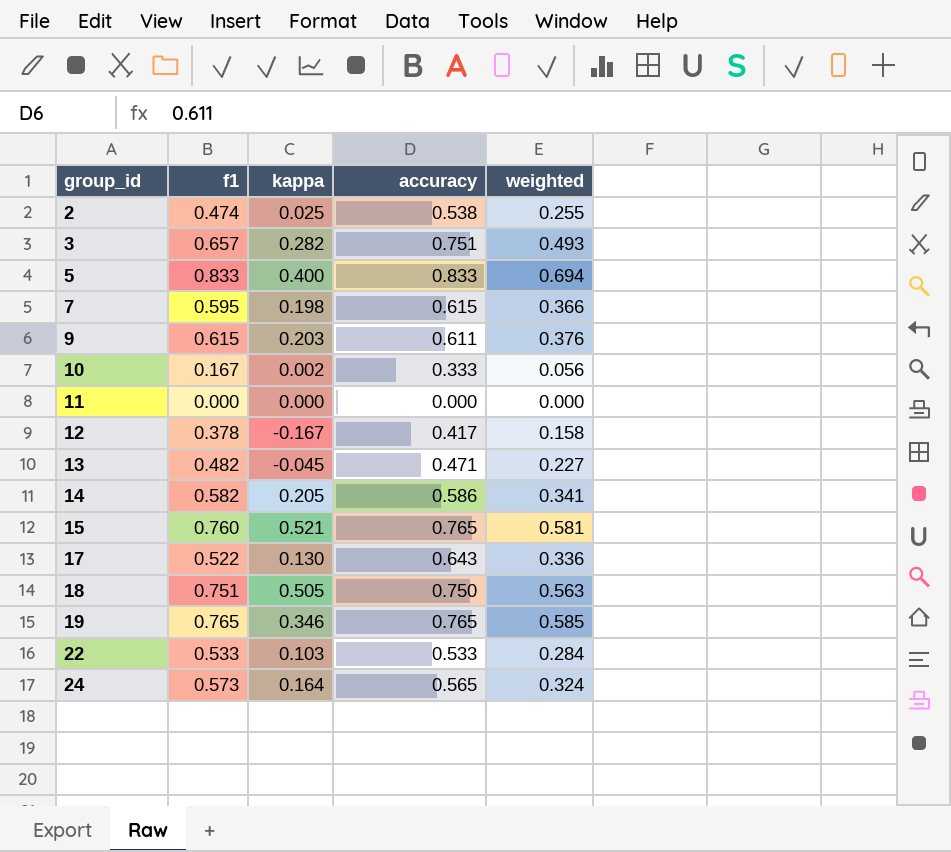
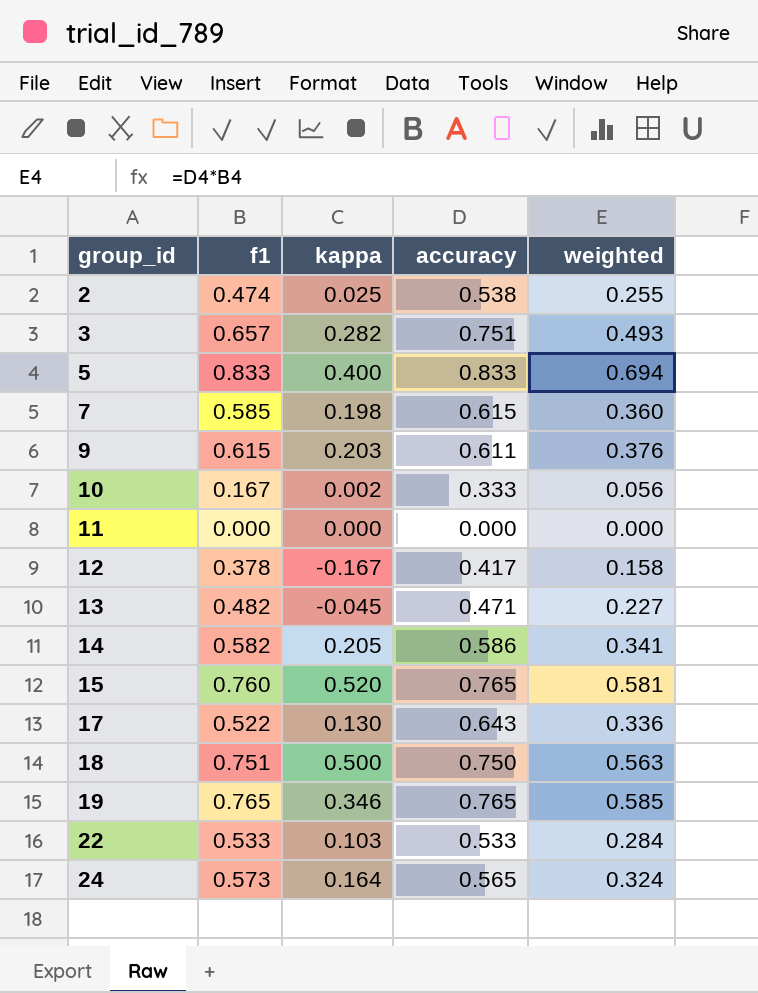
7 | f1: 0.595 -> 0.585
7 | weighted: 0.366 -> 0.360
15 | kappa: 0.521 -> 0.520
18 | kappa: 0.505 -> 0.500

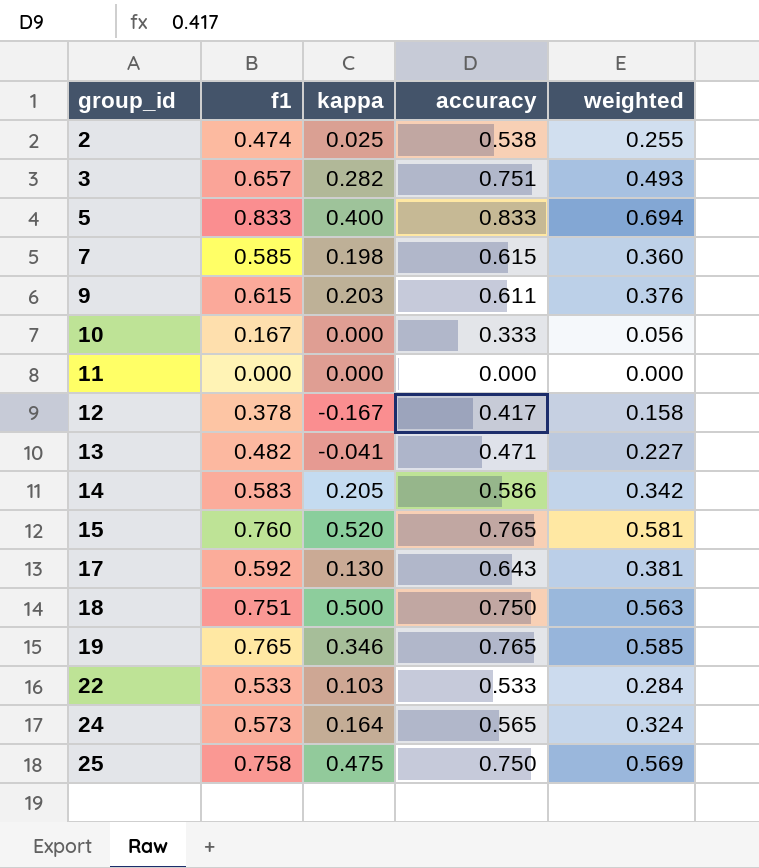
10 | kappa: 0.002 -> 0.000
13 | kappa: -0.045 -> -0.041
14 | f1: 0.582 -> 0.583
14 | weighted: 0.341 -> 0.342
17 | f1: 0.522 -> 0.592
17 | weighted: 0.336 -> 0.381
row 25: none -> 0.758 | 0.475 | 0.750 | 0.569

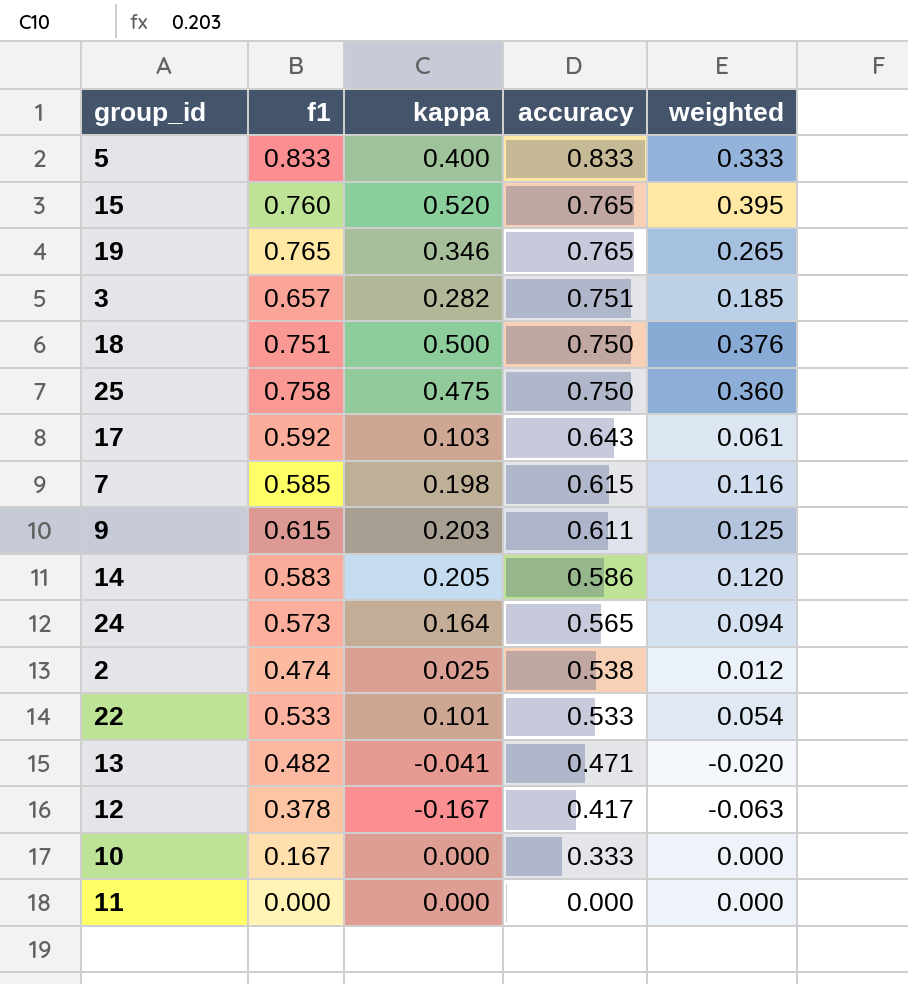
row order: group_id ascending -> accuracy descending
column weighted | formula: [f1] * [accuracy] -> [f1] * [kappa]
17 | kappa: 0.130 -> 0.103
22 | kappa: 0.103 -> 0.101

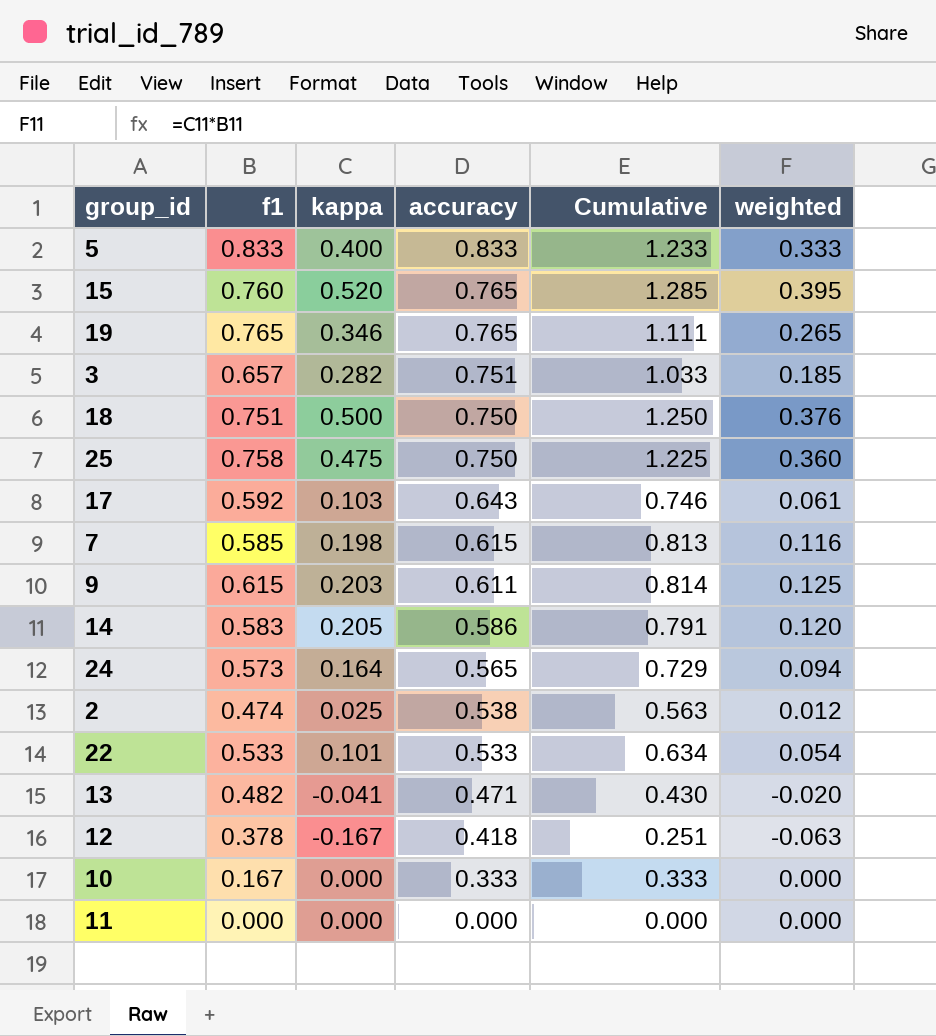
column Cumulative | formula: none -> [kappa] + [accuracy]
12 | accuracy: 0.417 -> 0.418

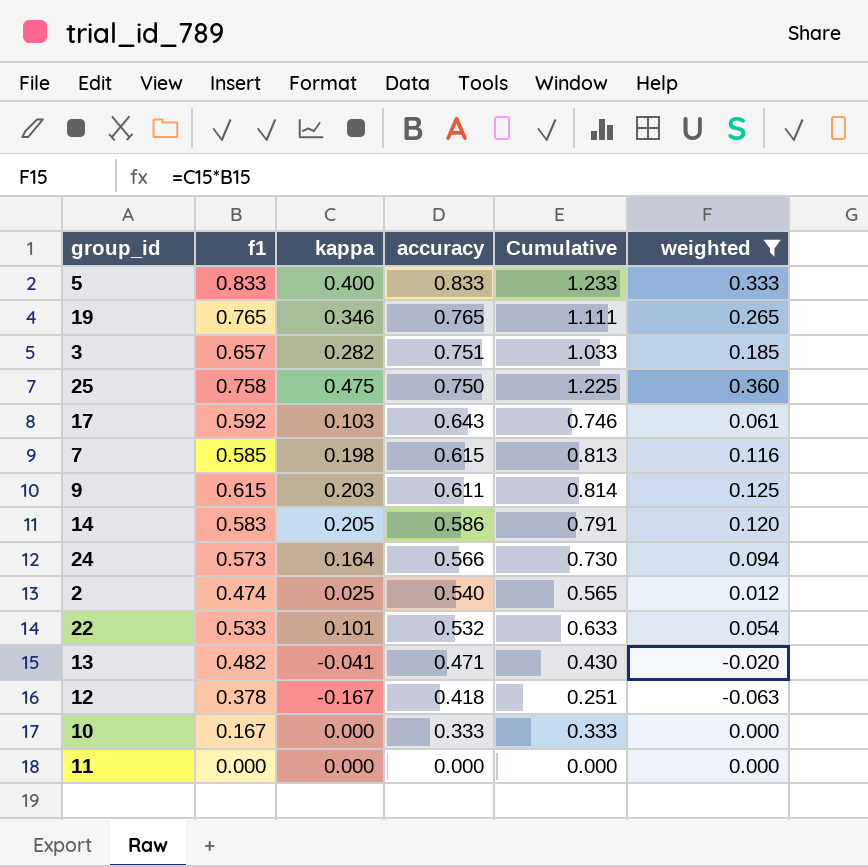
filter: none -> weighted <= 0.360
24 | accuracy: 0.565 -> 0.566
24 | Cumulative: 0.729 -> 0.730
2 | accuracy: 0.538 -> 0.540
2 | Cumulative: 0.563 -> 0.565
22 | accuracy: 0.533 -> 0.532
22 | Cumulative: 0.634 -> 0.633

